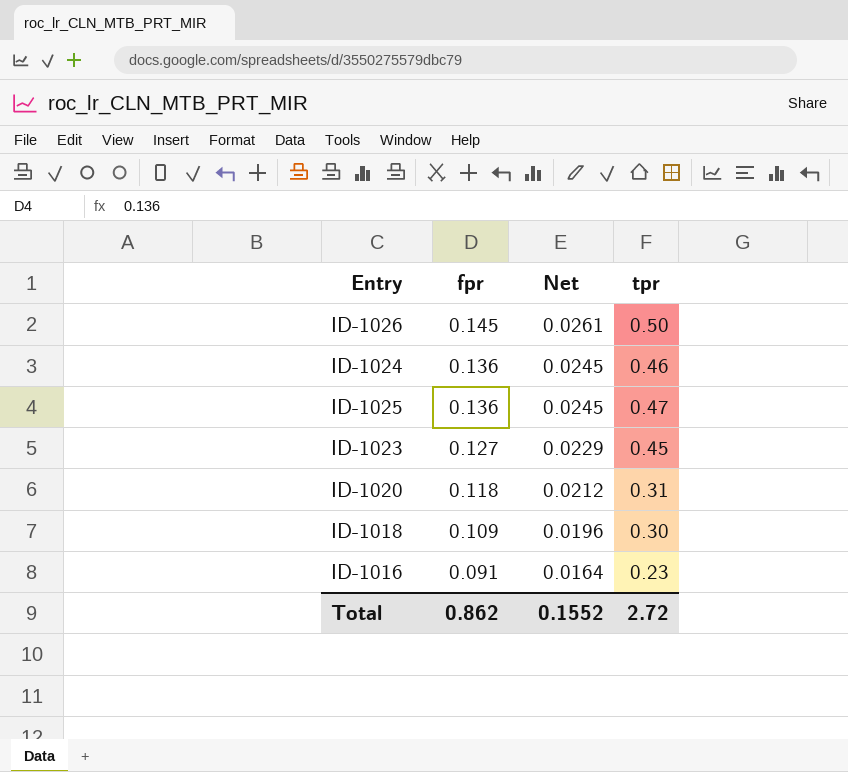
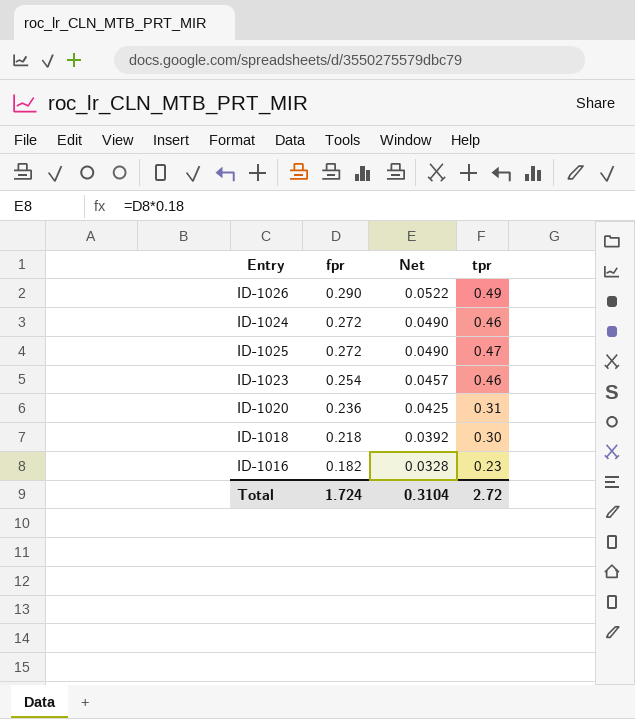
ID-1026 | fpr: 0.145 -> 0.290
ID-1026 | Net: 0.0261 -> 0.0522
ID-1026 | tpr: 0.50 -> 0.49
ID-1024 | fpr: 0.136 -> 0.272
ID-1024 | Net: 0.0245 -> 0.0490
ID-1025 | fpr: 0.136 -> 0.272
ID-1025 | Net: 0.0245 -> 0.0490
ID-1023 | fpr: 0.127 -> 0.254
ID-1023 | Net: 0.0229 -> 0.0457
ID-1023 | tpr: 0.45 -> 0.46
ID-1020 | fpr: 0.118 -> 0.236
ID-1020 | Net: 0.0212 -> 0.0425
ID-1018 | fpr: 0.109 -> 0.218
ID-1018 | Net: 0.0196 -> 0.0392
ID-1016 | fpr: 0.091 -> 0.182
ID-1016 | Net: 0.0164 -> 0.0328
Total | fpr: 0.862 -> 1.724
Total | Net: 0.1552 -> 0.3104

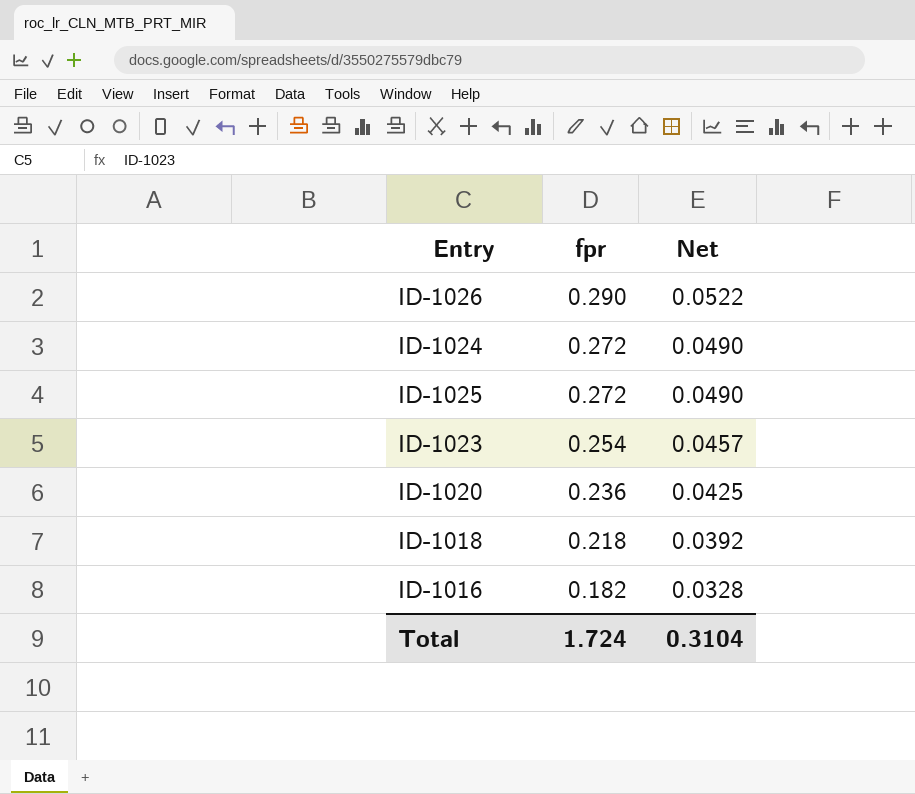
column tpr | position: 4 -> none

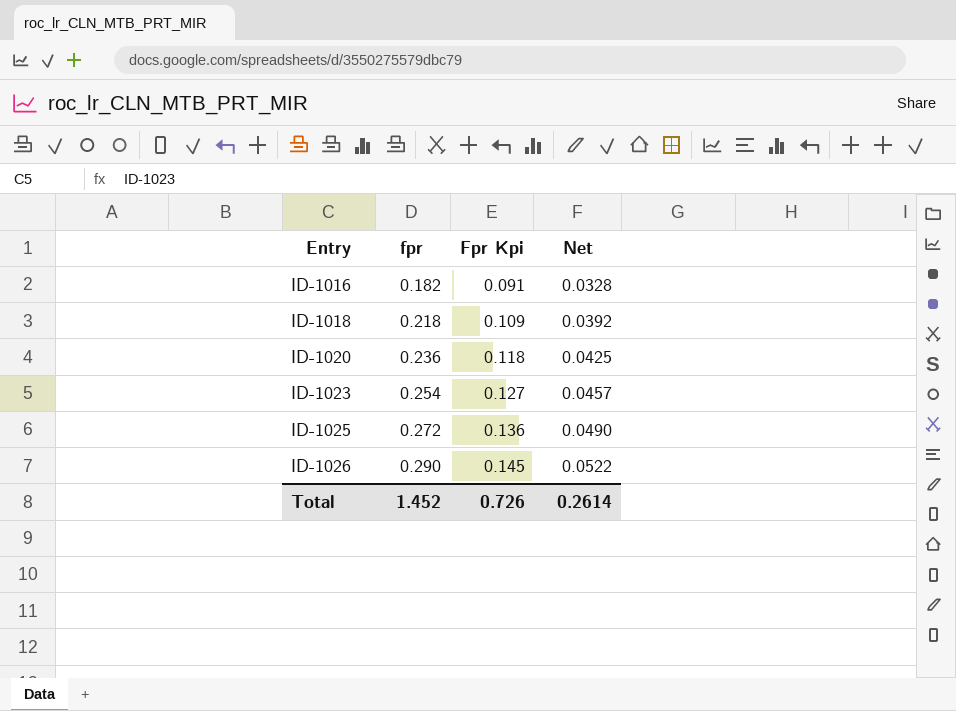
row order: fpr descending -> Entry ascending
column Fpr Kpi | formula: none -> [fpr] * 0.5
row ID-1024: 0.272 | 0.0490 -> none
Total | fpr: 1.724 -> 1.452
Total | Net: 0.3104 -> 0.2614

